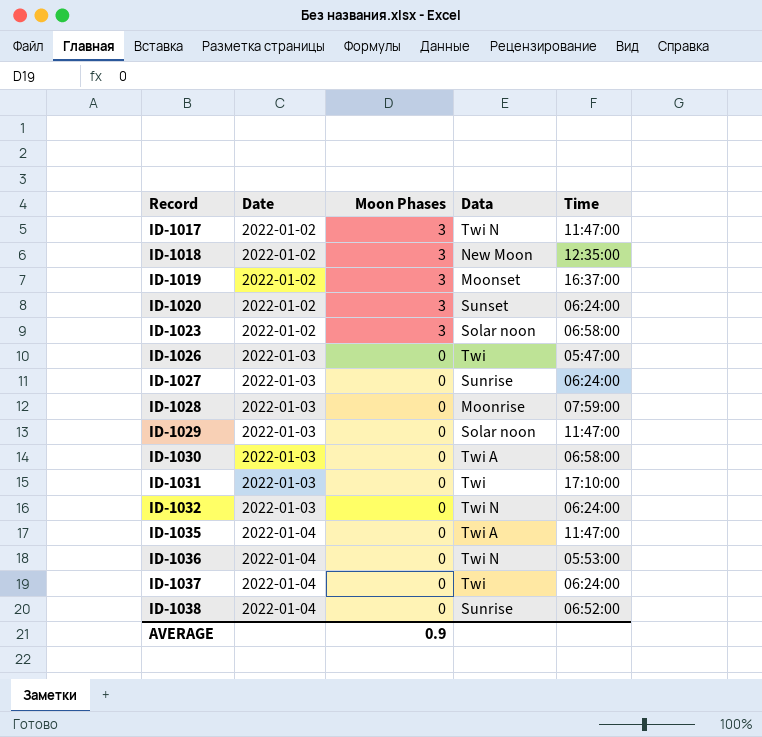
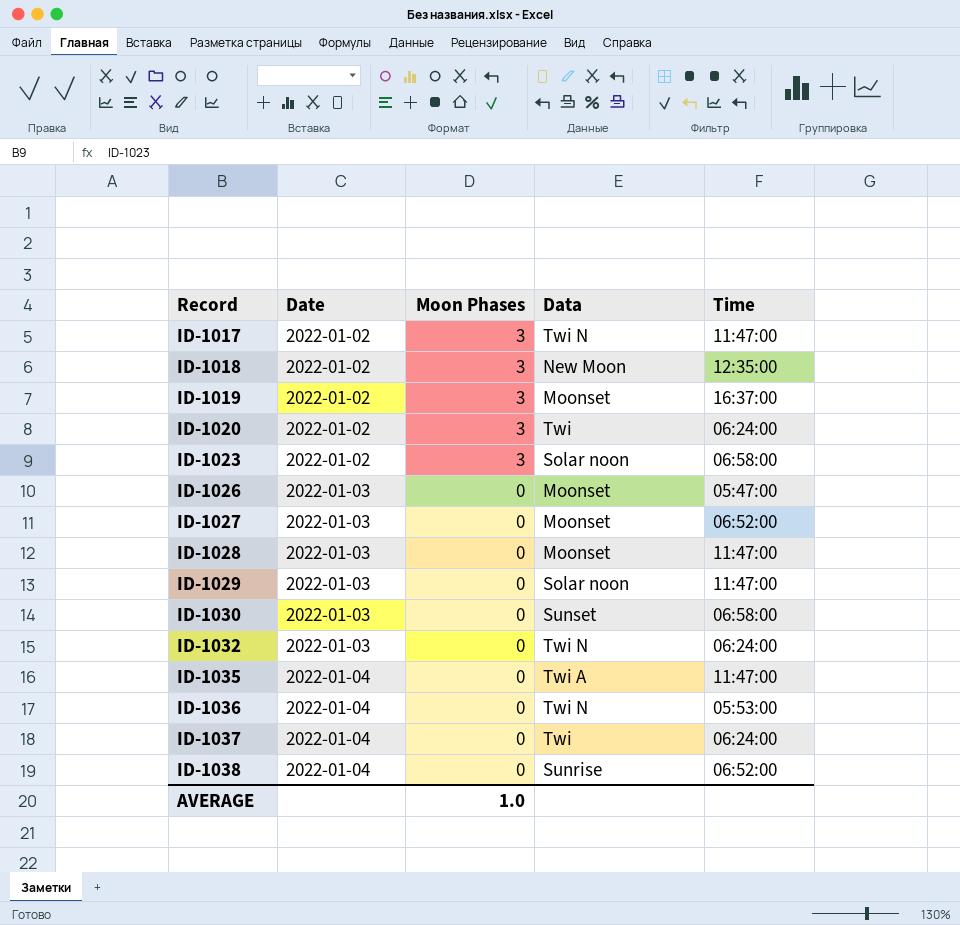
row ID-1031: 2022-01-03 | 0 | Twi | 17:10:00 -> none
ID-1020 | Data: Sunset -> Twi
ID-1026 | Data: Twi -> Moonset
ID-1027 | Data: Sunrise -> Moonset
ID-1027 | Time: 06:24:00 -> 06:52:00
ID-1028 | Data: Moonrise -> Moonset
ID-1028 | Time: 07:59:00 -> 11:47:00
ID-1030 | Data: Twi A -> Sunset
AVERAGE | Moon Phases: 0.9 -> 1.0

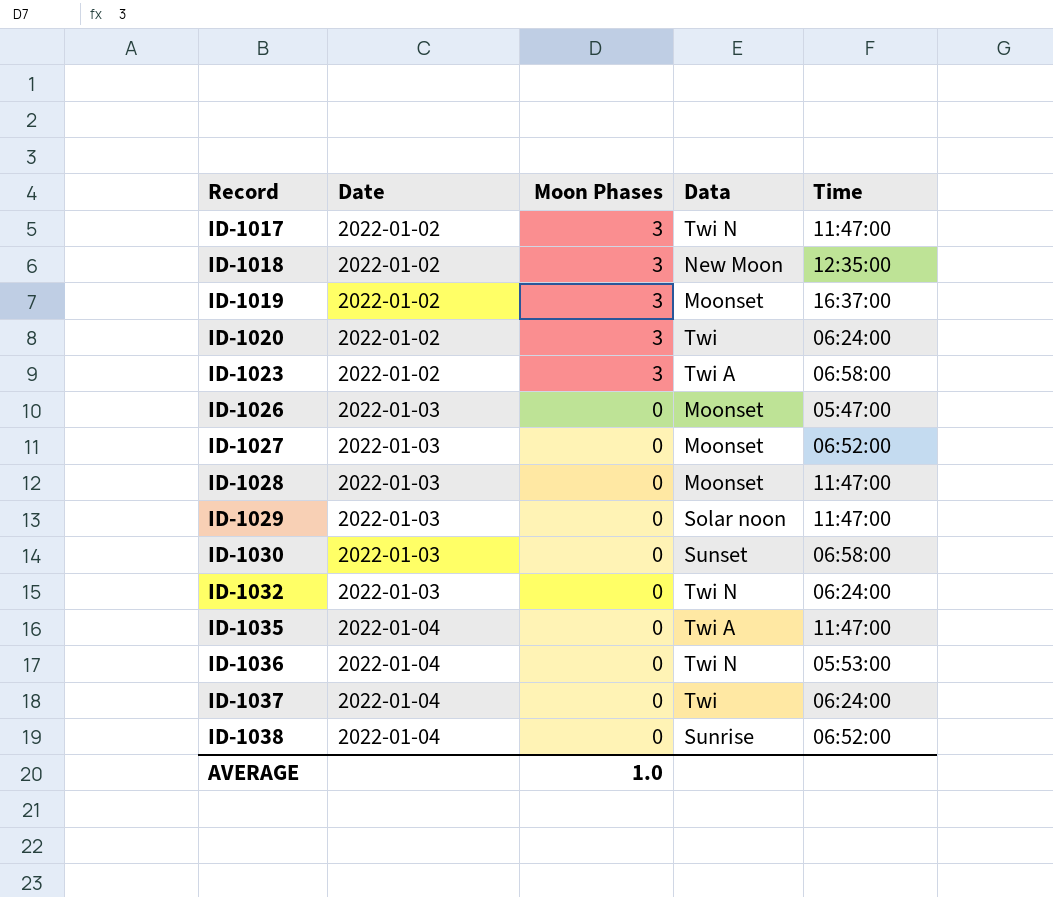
ID-1023 | Data: Solar noon -> Twi A

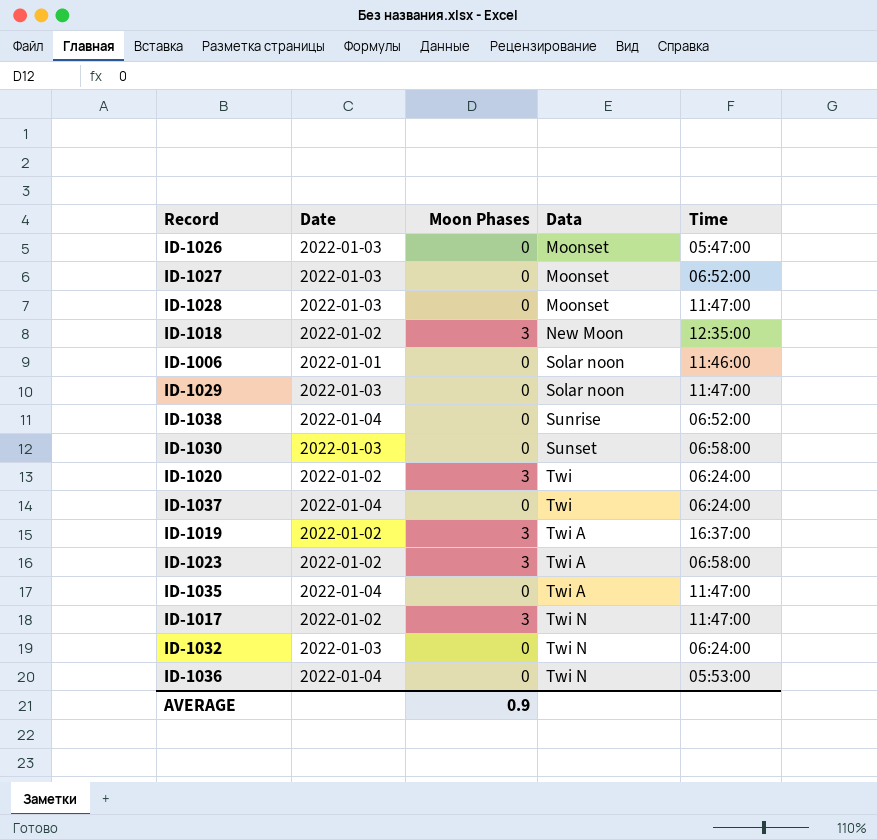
row order: Record ascending -> Data ascending
row ID-1006: none -> 2022-01-01 | 0 | Solar noon | 11:46:00
ID-1019 | Data: Moonset -> Twi A
AVERAGE | Moon Phases: 1.0 -> 0.9

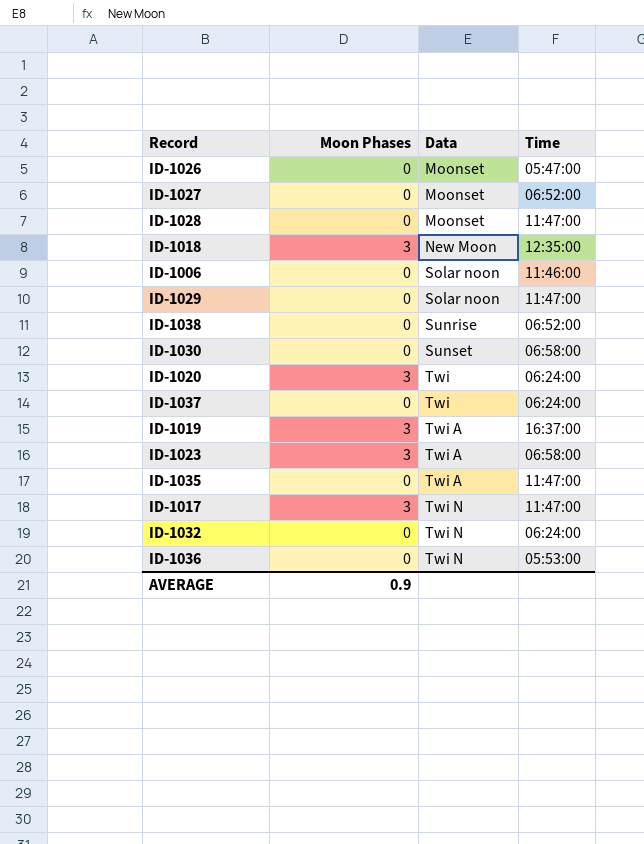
column Date | position: 2 -> none

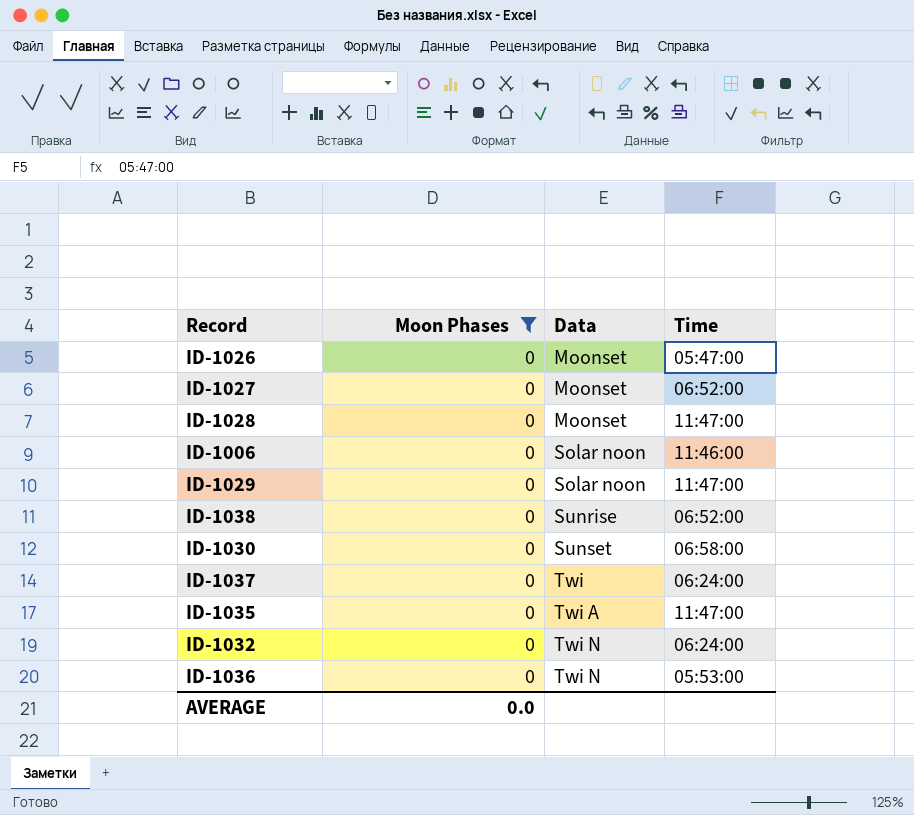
filter: none -> Moon Phases = 0
AVERAGE | Moon Phases: 0.9 -> 0.0

